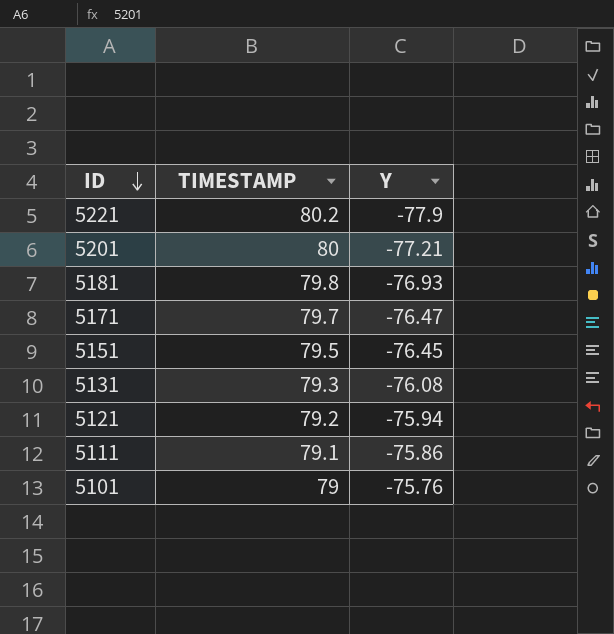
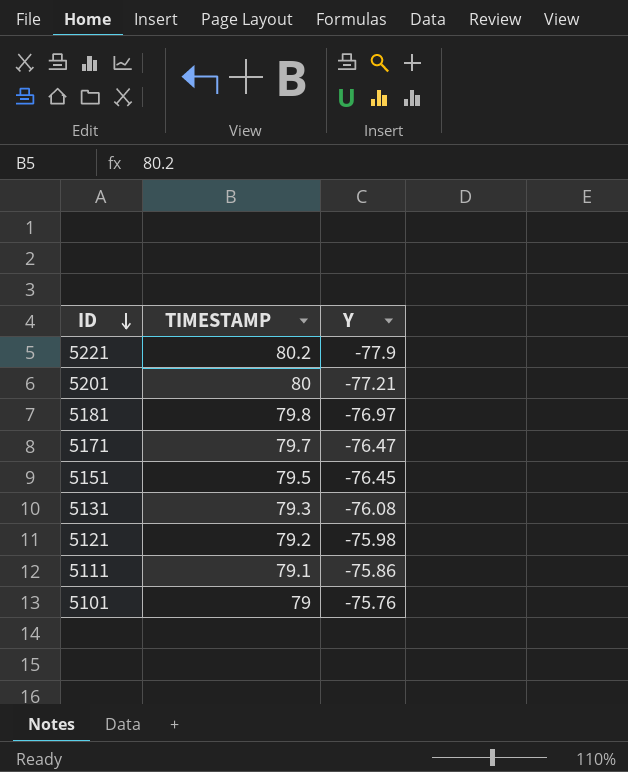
5181 | Y: -76.93 -> -76.97
5121 | Y: -75.94 -> -75.98

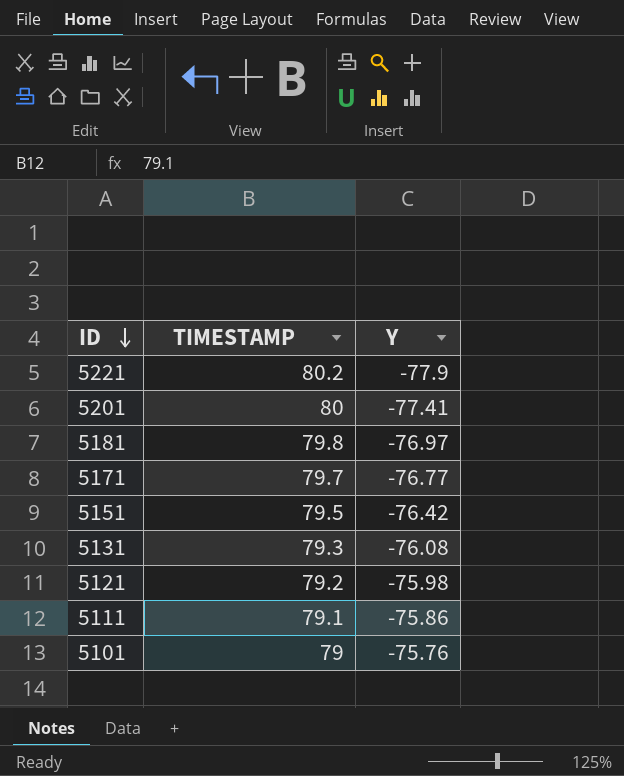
5201 | Y: -77.21 -> -77.41
5171 | Y: -76.47 -> -76.77
5151 | Y: -76.45 -> -76.42

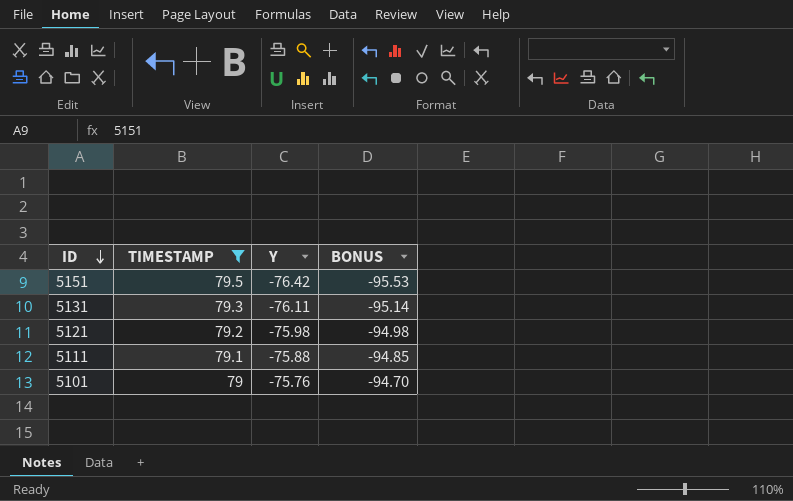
filter: none -> TIMESTAMP <= 79.5
column BONUS | formula: none -> [Y] * 1.25
5131 | Y: -76.08 -> -76.11
5111 | Y: -75.86 -> -75.88

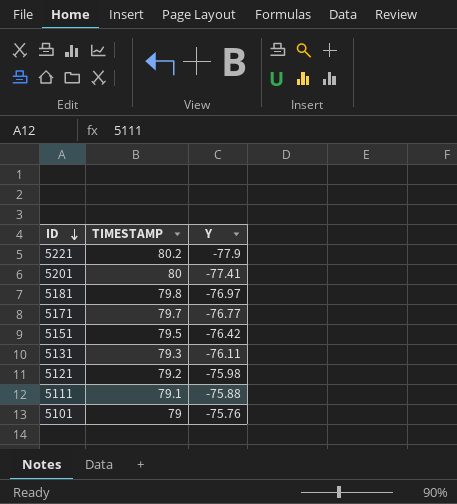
filter: TIMESTAMP <= 79.5 -> none
column BONUS | formula: [Y] * 1.25 -> none

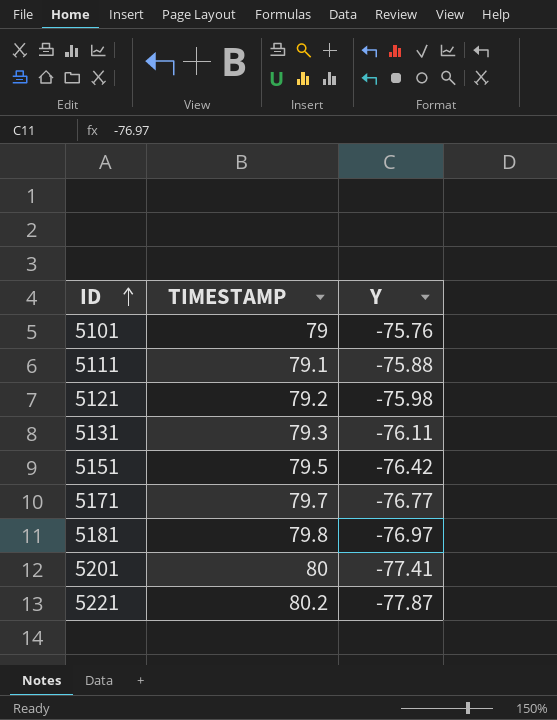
row order: ID descending -> ID ascending
5221 | Y: -77.9 -> -77.87

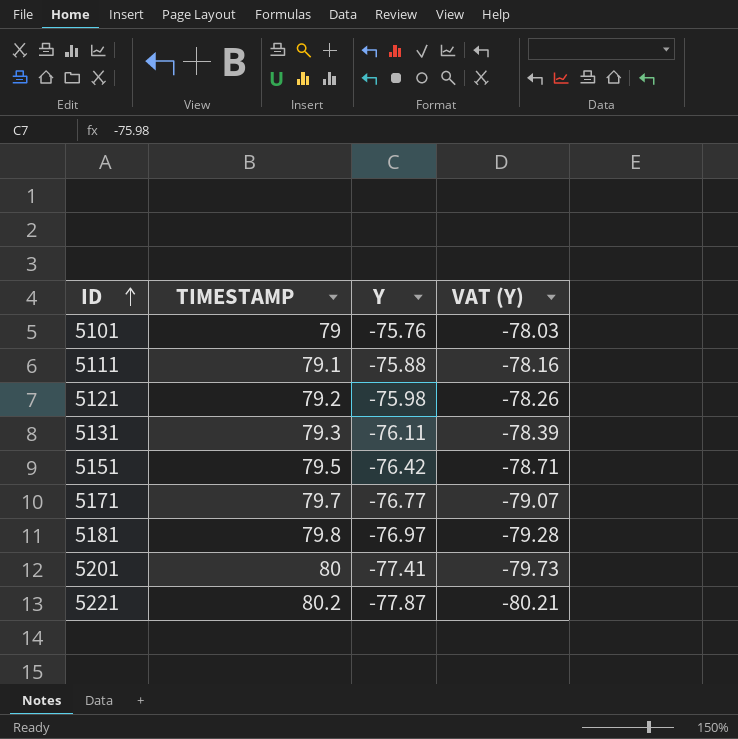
column VAT (Y) | formula: none -> [Y] * 1.03

